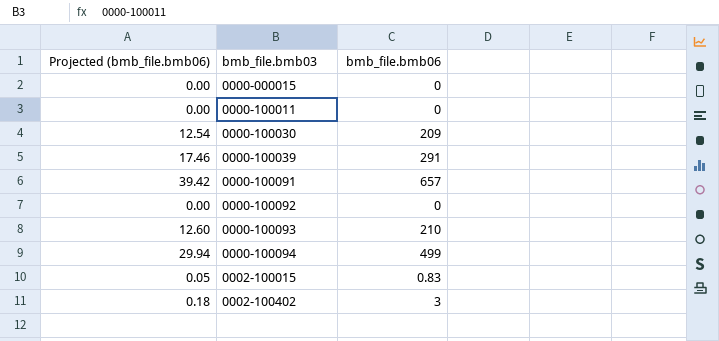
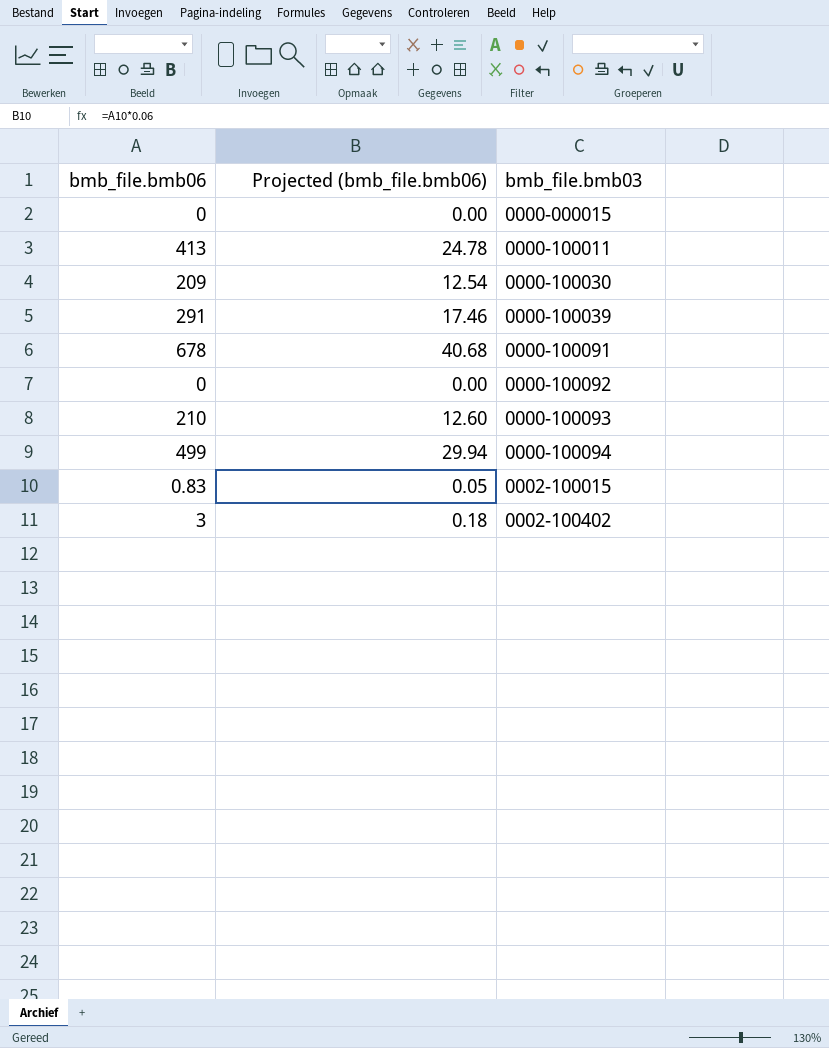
column bmb_file.bmb06 | position: 3 -> 1
0000-100011 | bmb_file.bmb06: 0 -> 413
0000-100011 | Projected (bmb_file.bmb06): 0.00 -> 24.78
0000-100091 | bmb_file.bmb06: 657 -> 678
0000-100091 | Projected (bmb_file.bmb06): 39.42 -> 40.68

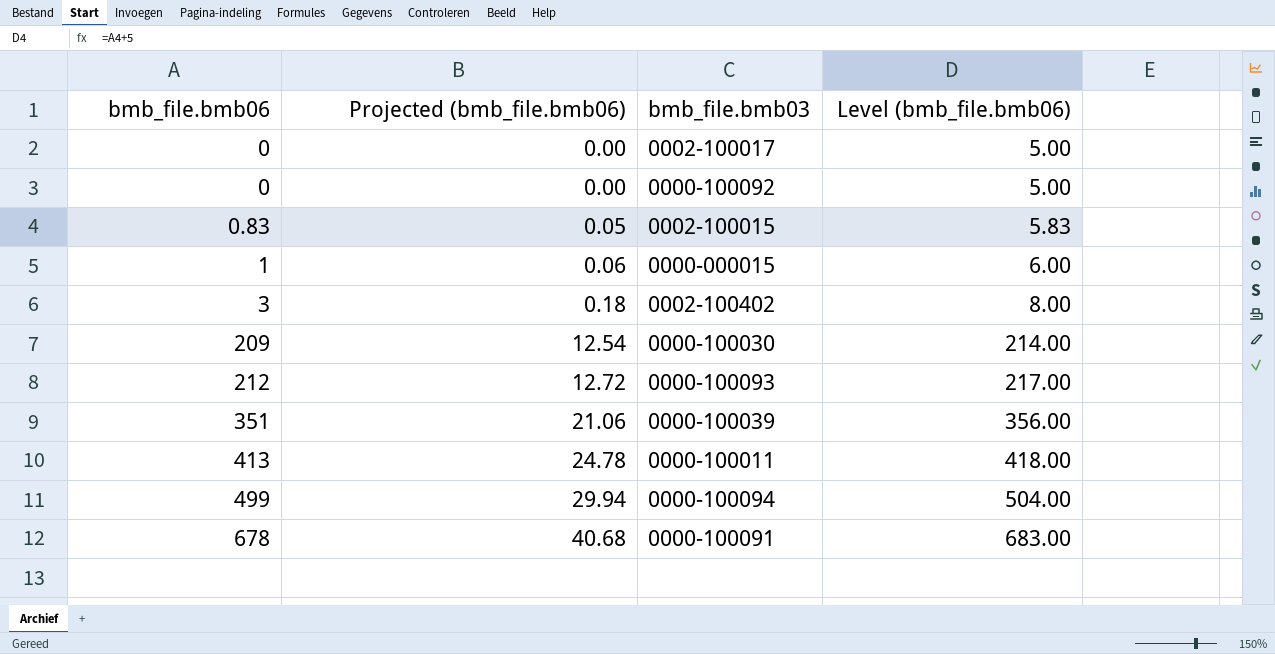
row order: bmb_file.bmb03 ascending -> bmb_file.bmb06 ascending
column Level (bmb_file.bmb06) | formula: none -> [bmb_file.bmb06] + 5
row 0002-100017: none -> 0 | 0.00 | 5.00
0000-000015 | bmb_file.bmb06: 0 -> 1
0000-000015 | Projected (bmb_file.bmb06): 0.00 -> 0.06
0000-100093 | bmb_file.bmb06: 210 -> 212
0000-100093 | Projected (bmb_file.bmb06): 12.60 -> 12.72
0000-100039 | bmb_file.bmb06: 291 -> 351
0000-100039 | Projected (bmb_file.bmb06): 17.46 -> 21.06

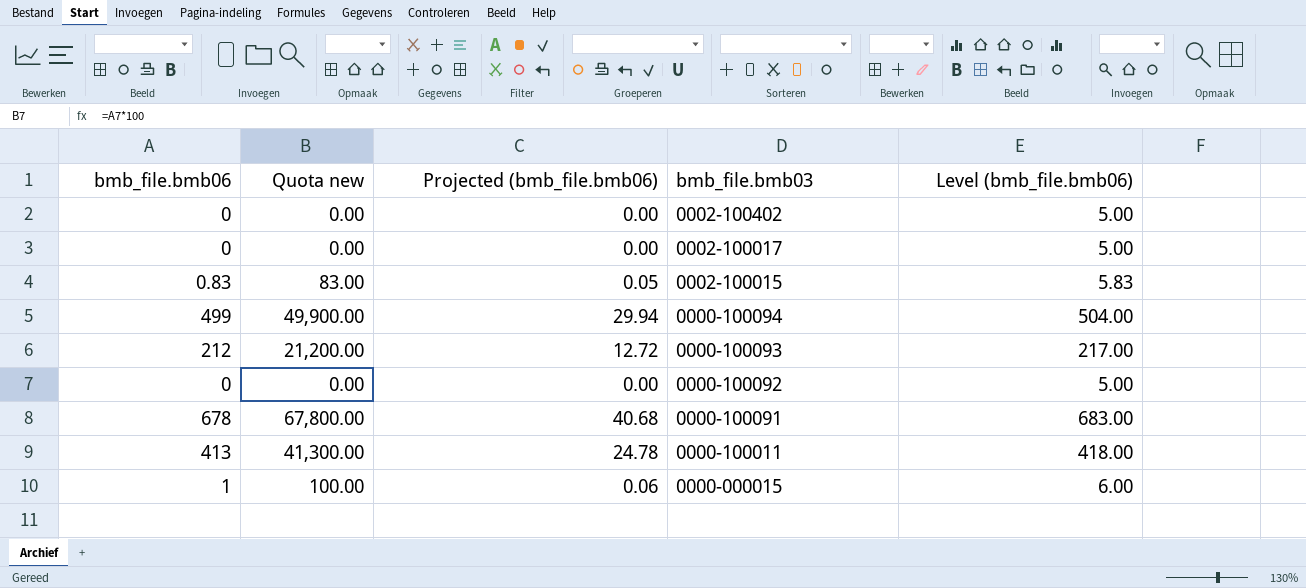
row order: bmb_file.bmb06 ascending -> bmb_file.bmb03 descending
column Quota new | formula: none -> [bmb_file.bmb06] * 100
row 0000-100030: 209 | 12.54 | 214.00 -> none
row 0000-100039: 351 | 21.06 | 356.00 -> none
0002-100402 | bmb_file.bmb06: 3 -> 0
0002-100402 | Projected (bmb_file.bmb06): 0.18 -> 0.00
0002-100402 | Level (bmb_file.bmb06): 8.00 -> 5.00

